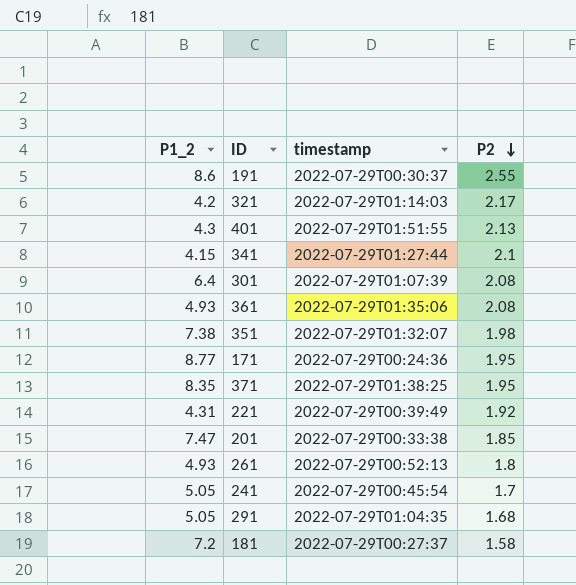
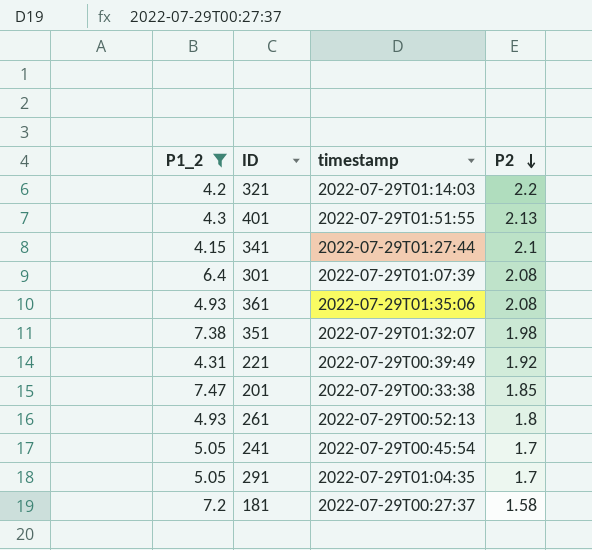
filter: none -> P1_2 <= 7.47
321 | P2: 2.17 -> 2.2
291 | P2: 1.68 -> 1.7

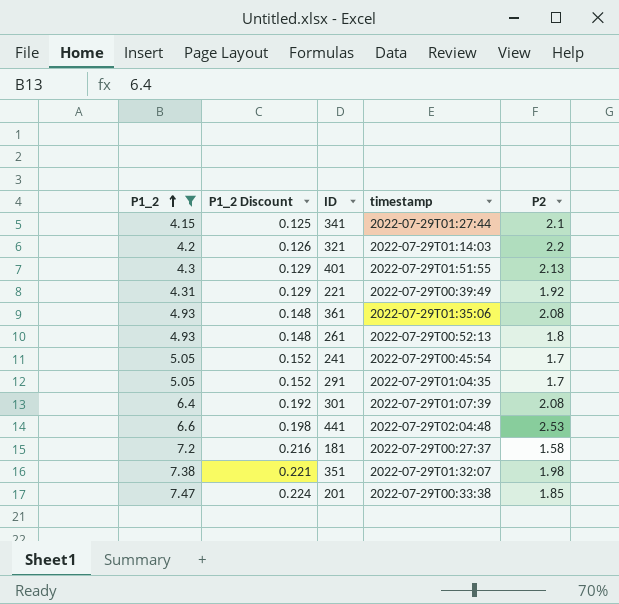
row order: P2 descending -> P1_2 ascending
column P1_2 Discount | formula: none -> [P1_2] * 0.03
row 441: none -> 6.6 | 0.198 | 2022-07-29T02:04:48 | 2.53

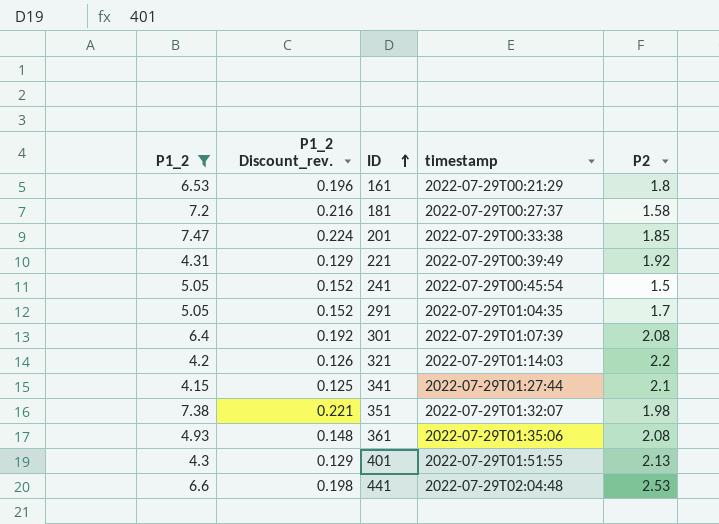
row order: P1_2 ascending -> ID ascending
column name: P1_2 Discount -> P1_2 Discount_rev.
row 261: 4.93 | 0.148 | 2022-07-29T00:52:13 | 1.8 -> none
row 161: none -> 6.53 | 0.196 | 2022-07-29T00:21:29 | 1.8
241 | P2: 1.7 -> 1.5

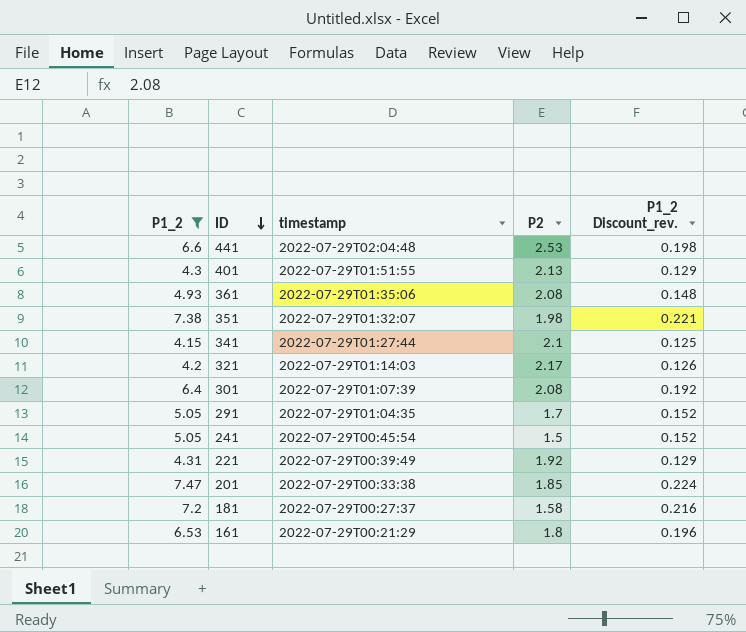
row order: ID ascending -> ID descending
column P1_2 Discount_rev. | position: 2 -> 5
321 | P2: 2.2 -> 2.17

